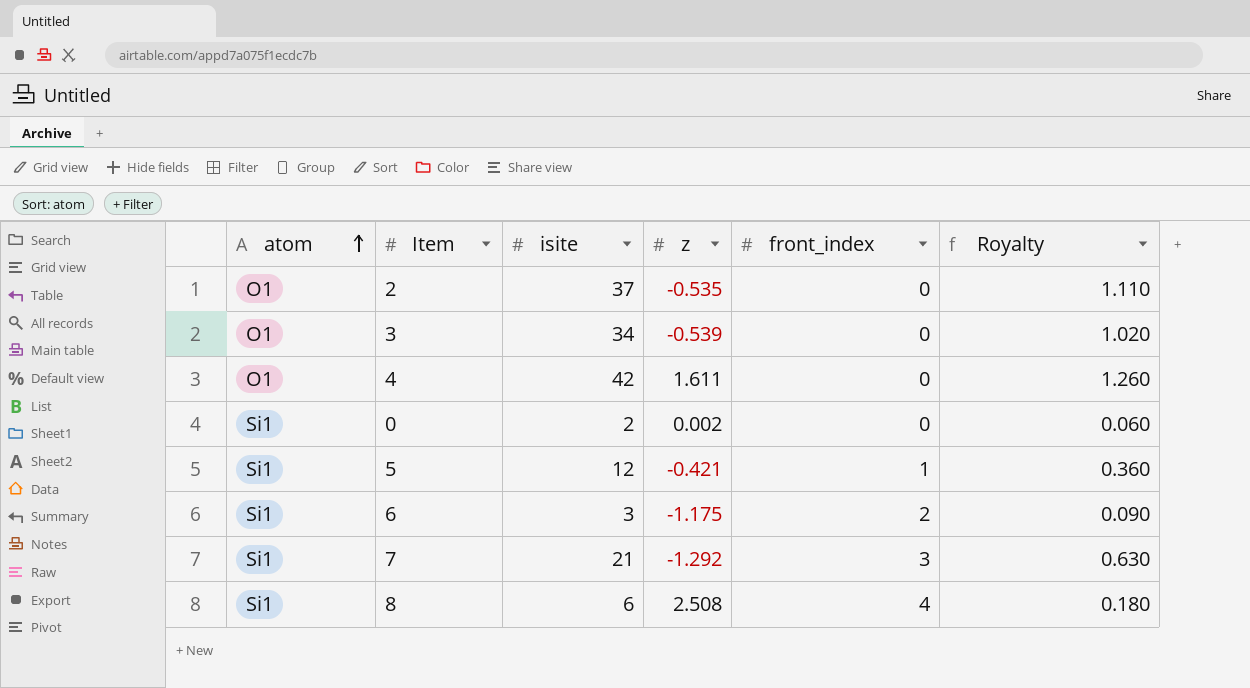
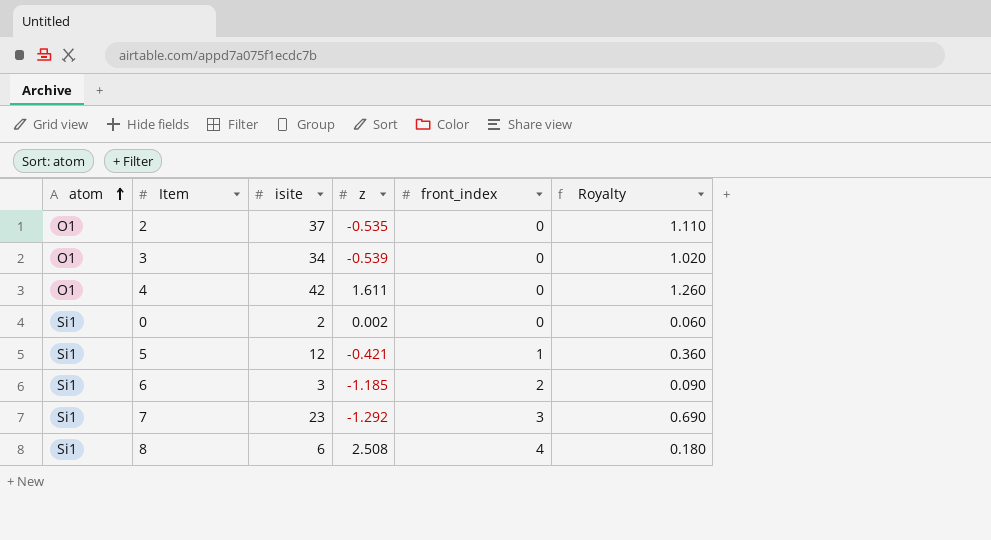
6 | z: -1.175 -> -1.185
7 | isite: 21 -> 23
7 | Royalty: 0.630 -> 0.690

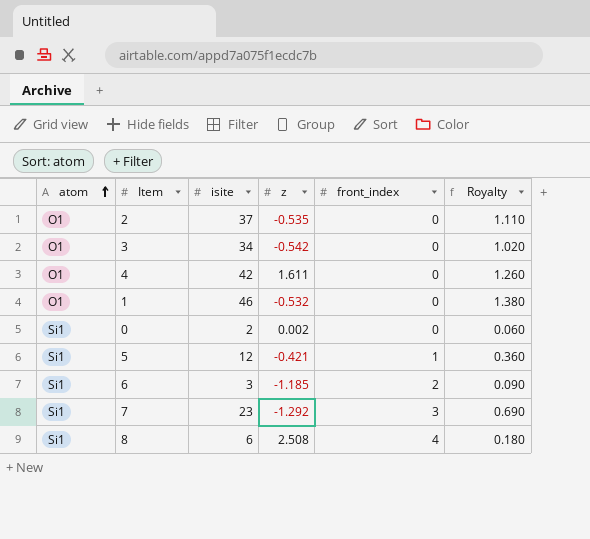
3 | z: -0.539 -> -0.542
row 1: none -> O1 | 46 | -0.532 | 0 | 1.380

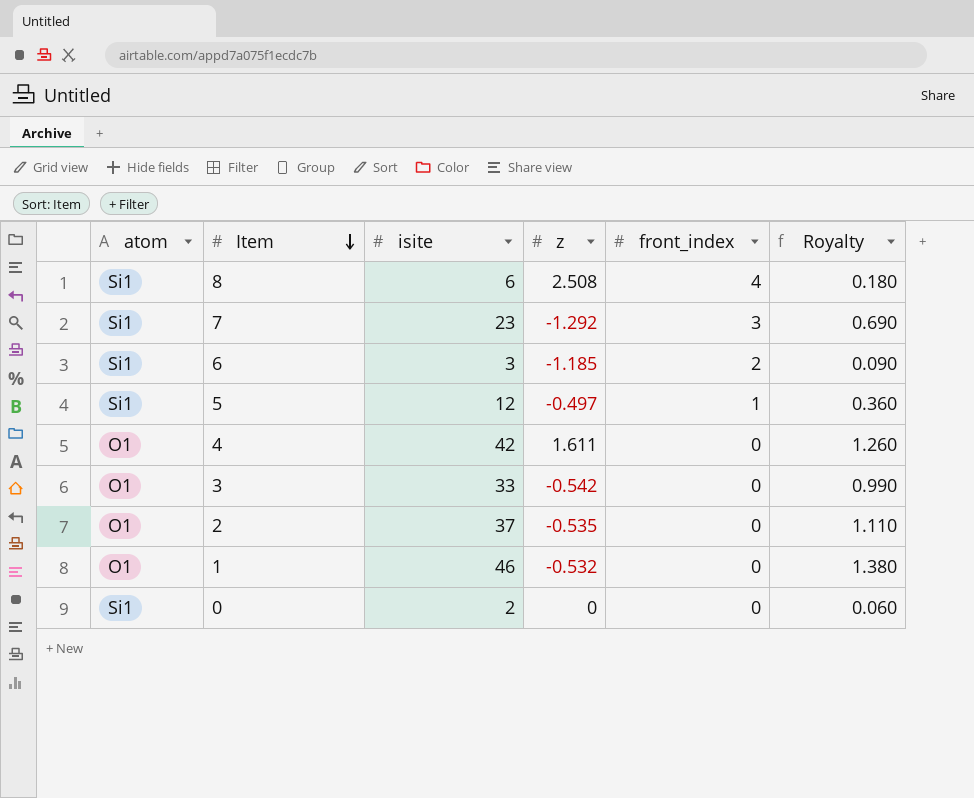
row order: atom ascending -> Item descending
5 | z: -0.421 -> -0.497
3 | isite: 34 -> 33
3 | Royalty: 1.020 -> 0.990
0 | z: 0.002 -> 0

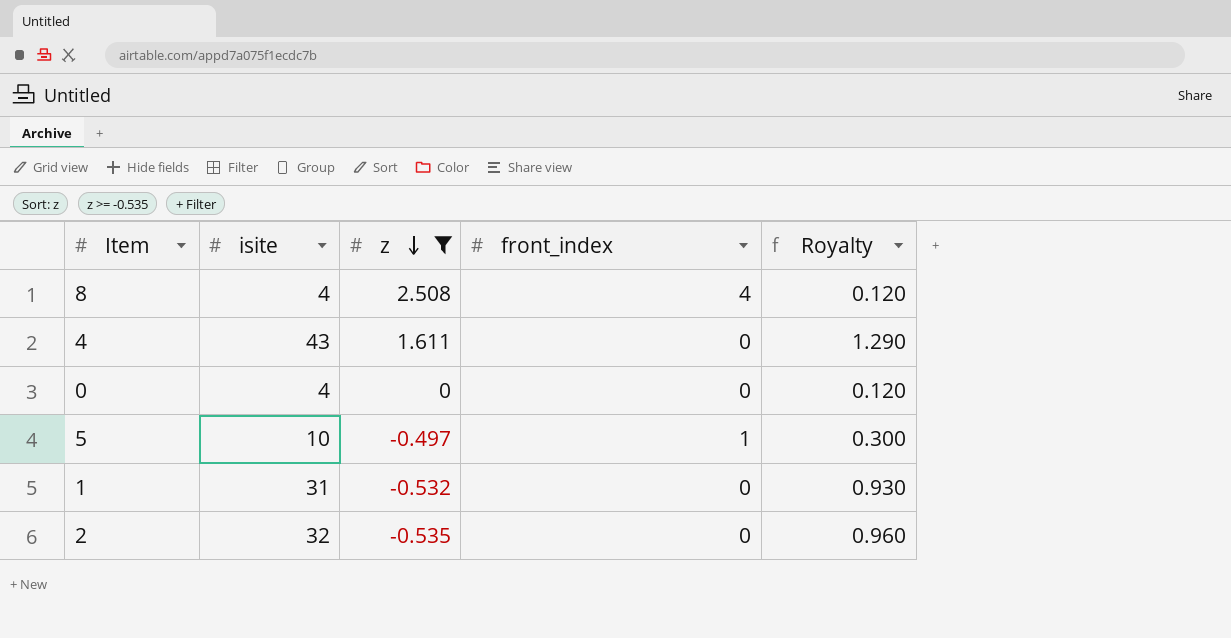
filter: none -> z >= -0.535
row order: Item descending -> z descending
column atom | position: 1 -> none
8 | isite: 6 -> 4
8 | Royalty: 0.180 -> 0.120
4 | isite: 42 -> 43
4 | Royalty: 1.260 -> 1.290
0 | isite: 2 -> 4
0 | Royalty: 0.060 -> 0.120
5 | isite: 12 -> 10
5 | Royalty: 0.360 -> 0.300
1 | isite: 46 -> 31
1 | Royalty: 1.380 -> 0.930
2 | isite: 37 -> 32
2 | Royalty: 1.110 -> 0.960

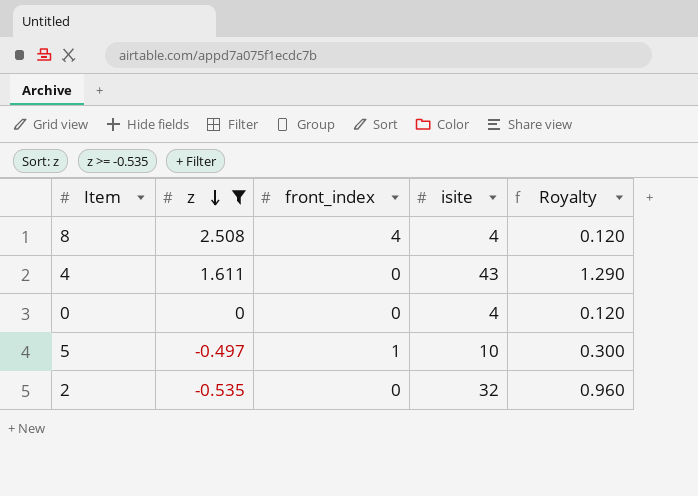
column isite | position: 2 -> 4
row 1: 31 | -0.532 | 0 | 0.930 -> none

